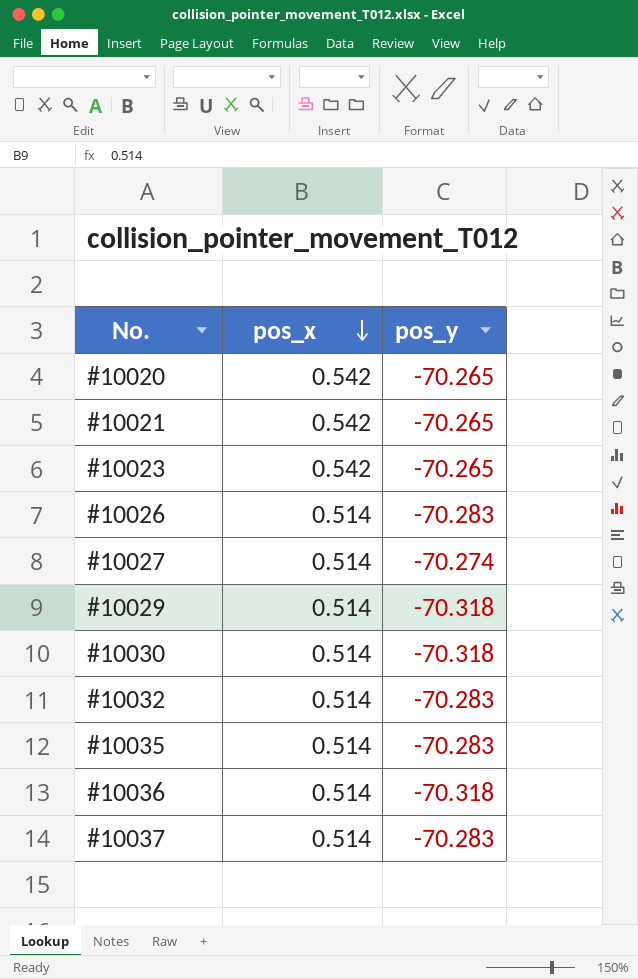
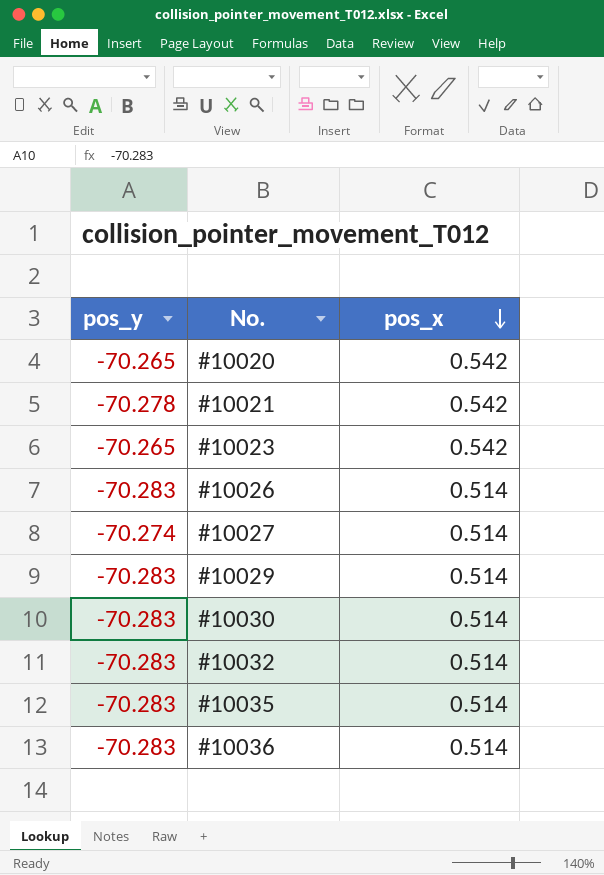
column pos_y | position: 3 -> 1
row #10037: 0.514 | -70.283 -> none
#10021 | pos_y: -70.265 -> -70.278
#10029 | pos_y: -70.318 -> -70.283
#10030 | pos_y: -70.318 -> -70.283
#10036 | pos_y: -70.318 -> -70.283

